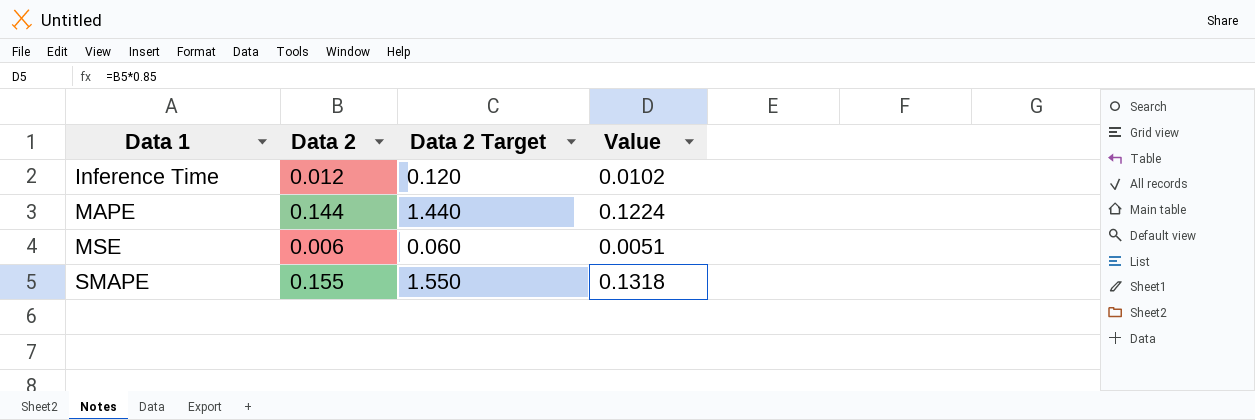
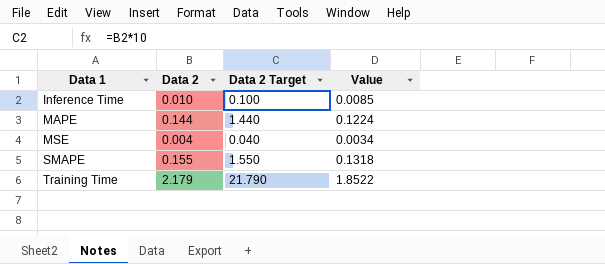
Inference Time | Data 2: 0.012 -> 0.010
Inference Time | Data 2 Target: 0.120 -> 0.100
Inference Time | Value: 0.0102 -> 0.0085
MSE | Data 2: 0.006 -> 0.004
MSE | Data 2 Target: 0.060 -> 0.040
MSE | Value: 0.0051 -> 0.0034
row Training Time: none -> 2.179 | 21.790 | 1.8522

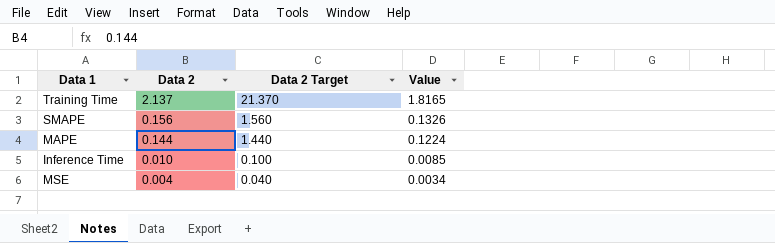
row order: Data 1 ascending -> Data 2 descending
Training Time | Data 2: 2.179 -> 2.137
Training Time | Data 2 Target: 21.790 -> 21.370
Training Time | Value: 1.8522 -> 1.8165
SMAPE | Data 2: 0.155 -> 0.156
SMAPE | Data 2 Target: 1.550 -> 1.560
SMAPE | Value: 0.1318 -> 0.1326

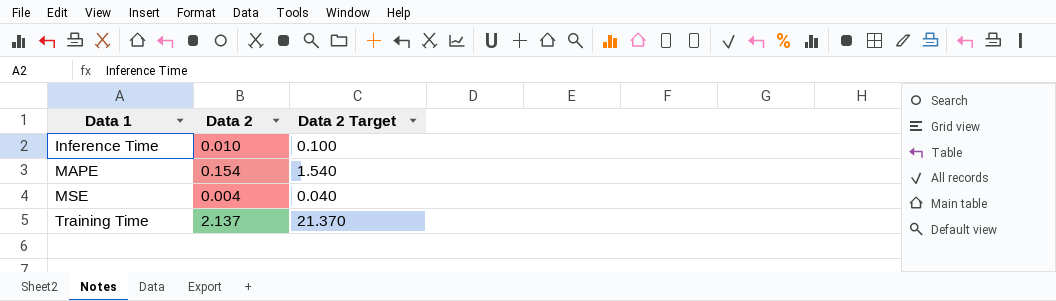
row order: Data 2 descending -> Data 1 ascending
column Value | formula: [Data 2] * 0.85 -> none
row SMAPE: 0.156 | 1.560 | 0.1326 -> none
MAPE | Data 2: 0.144 -> 0.154
MAPE | Data 2 Target: 1.440 -> 1.540

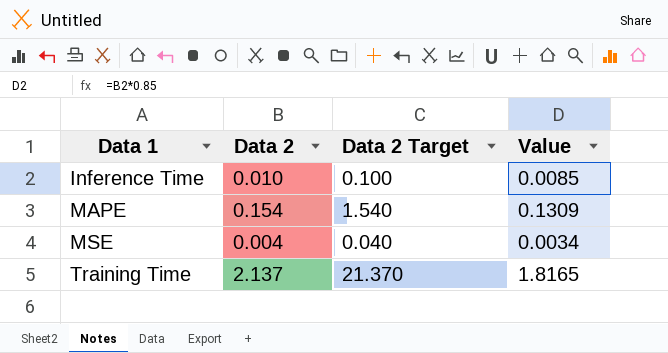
column Value | formula: none -> [Data 2] * 0.85

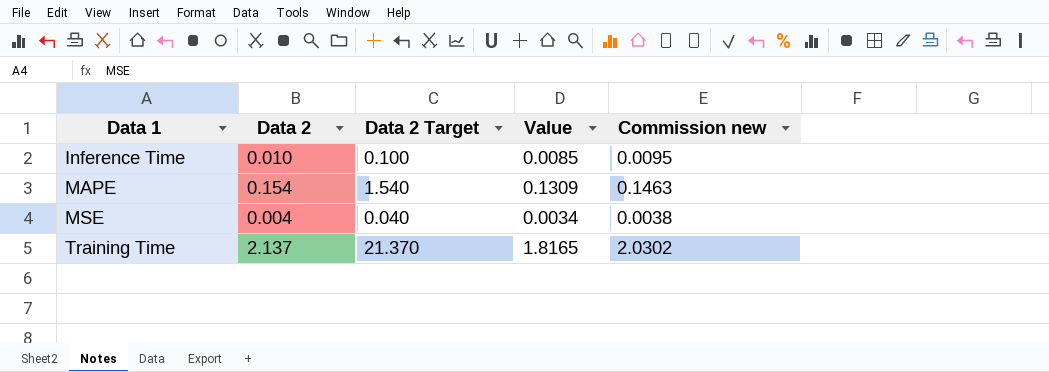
column Commission new | formula: none -> [Data 2] * 0.95

